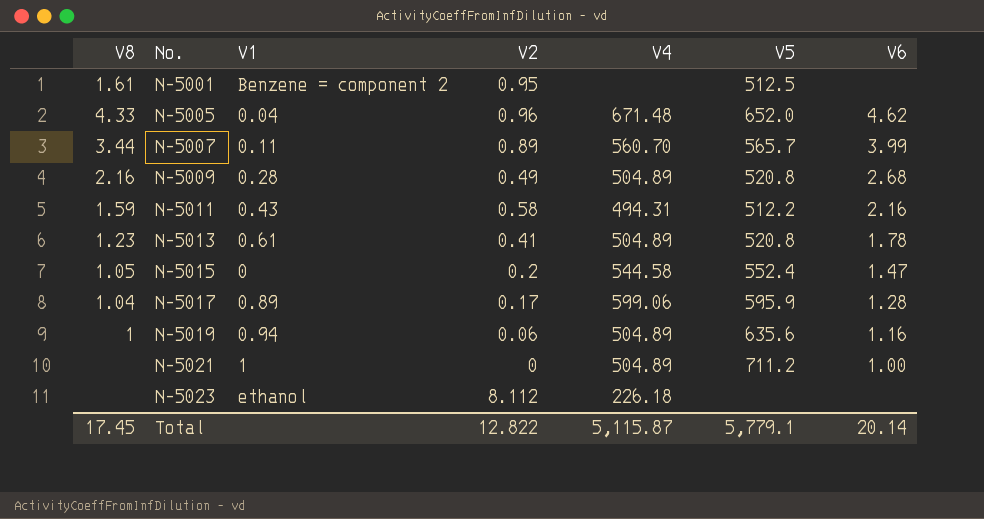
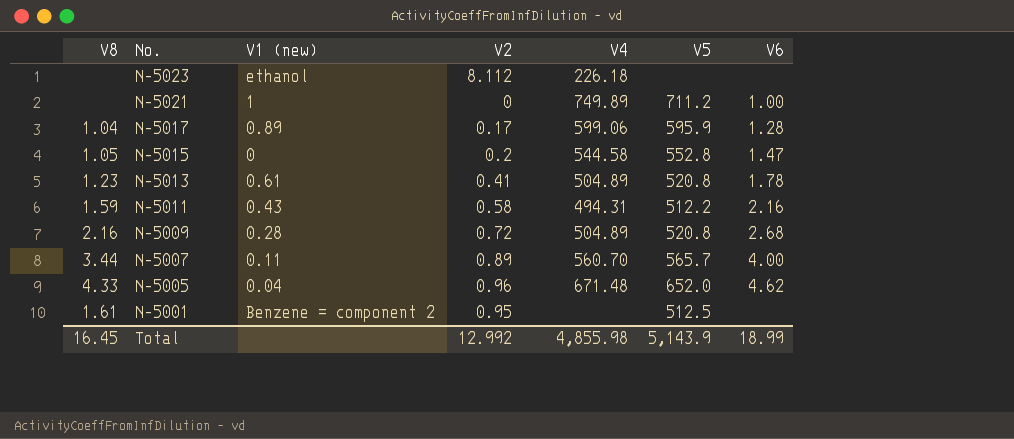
row order: No. ascending -> No. descending
column name: V1 -> V1 (new)
row N-5019: 1 | 0.94 | 0.06 | 504.89 | 635.6 | 1.16 -> none
N-5021 | V4: 504.89 -> 749.89
N-5015 | V5: 552.4 -> 552.8
N-5009 | V2: 0.49 -> 0.72
N-5007 | V6: 3.99 -> 4.00
Total | V8: 17.45 -> 16.45
Total | V2: 12.822 -> 12.992
Total | V4: 5,115.87 -> 4,855.98
Total | V5: 5,779.1 -> 5,143.9
Total | V6: 20.14 -> 18.99

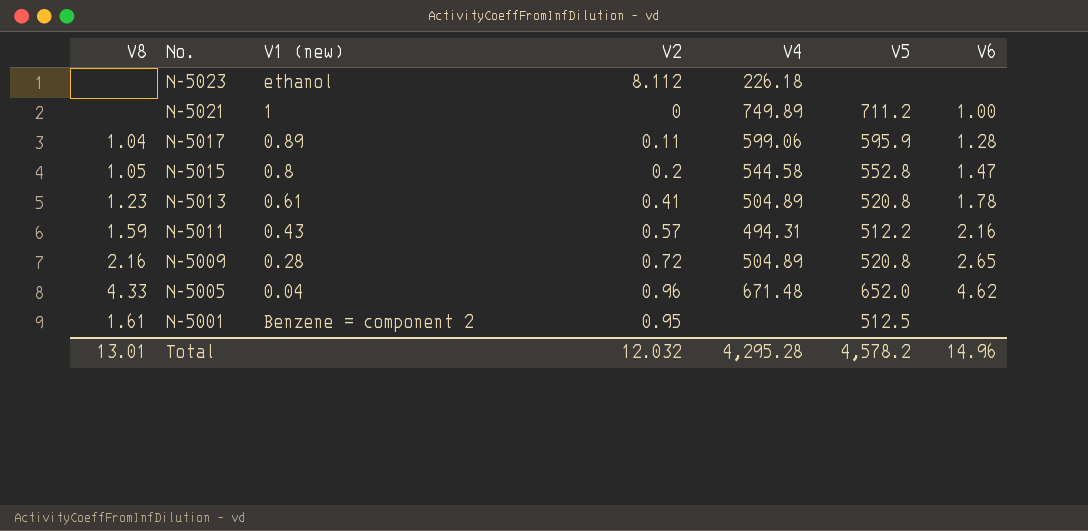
row N-5007: 3.44 | 0.11 | 0.89 | 560.70 | 565.7 | 4.00 -> none
N-5017 | V2: 0.17 -> 0.11
N-5015 | V1 (new): 0 -> 0.8
N-5011 | V2: 0.58 -> 0.57
N-5009 | V6: 2.68 -> 2.65
Total | V8: 16.45 -> 13.01
Total | V2: 12.992 -> 12.032
Total | V4: 4,855.98 -> 4,295.28
Total | V5: 5,143.9 -> 4,578.2
Total | V6: 18.99 -> 14.96

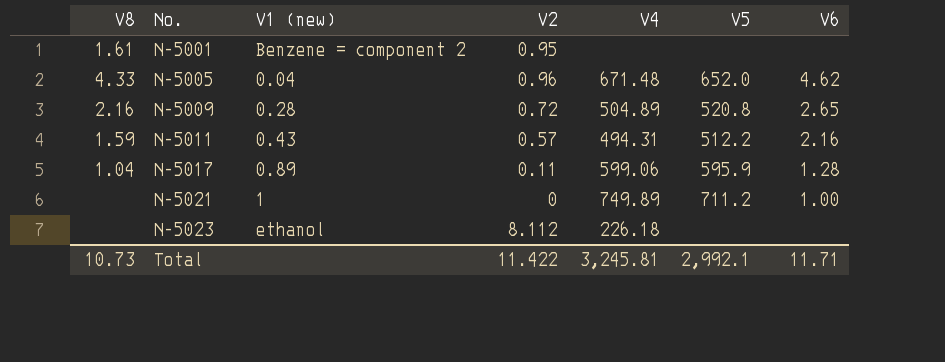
row order: No. descending -> No. ascending
row N-5015: 1.05 | 0.8 | 0.2 | 544.58 | 552.8 | 1.47 -> none
row N-5013: 1.23 | 0.61 | 0.41 | 504.89 | 520.8 | 1.78 -> none
N-5001 | V5: 512.5 -> none
Total | V8: 13.01 -> 10.73
Total | V2: 12.032 -> 11.422
Total | V4: 4,295.28 -> 3,245.81
Total | V5: 4,578.2 -> 2,992.1
Total | V6: 14.96 -> 11.71

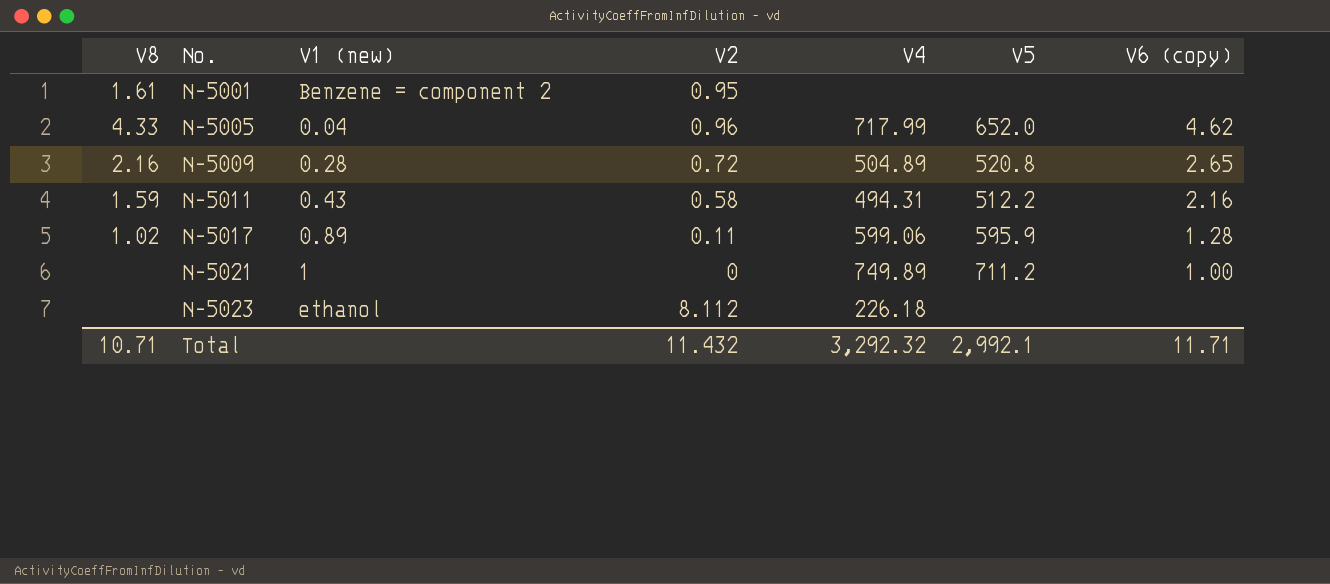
column name: V6 -> V6 (copy)
N-5005 | V4: 671.48 -> 717.99
N-5011 | V2: 0.57 -> 0.58
N-5017 | V8: 1.04 -> 1.02
Total | V8: 10.73 -> 10.71
Total | V2: 11.422 -> 11.432
Total | V4: 3,245.81 -> 3,292.32

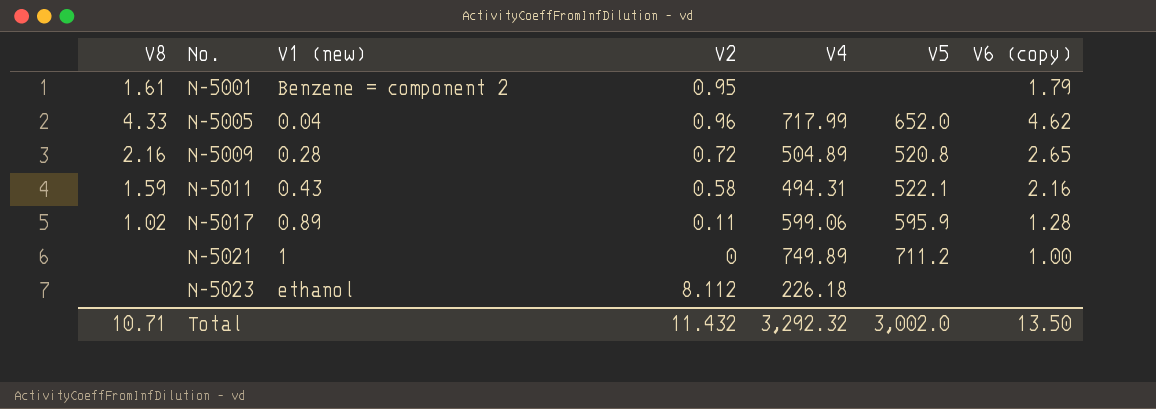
N-5001 | V6 (copy): none -> 1.79
N-5011 | V5: 512.2 -> 522.1
Total | V5: 2,992.1 -> 3,002.0
Total | V6 (copy): 11.71 -> 13.50

